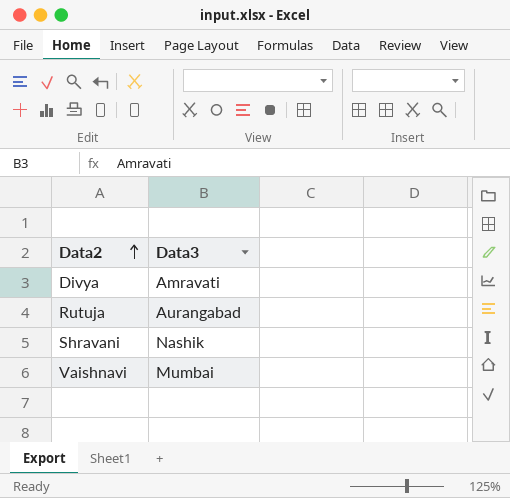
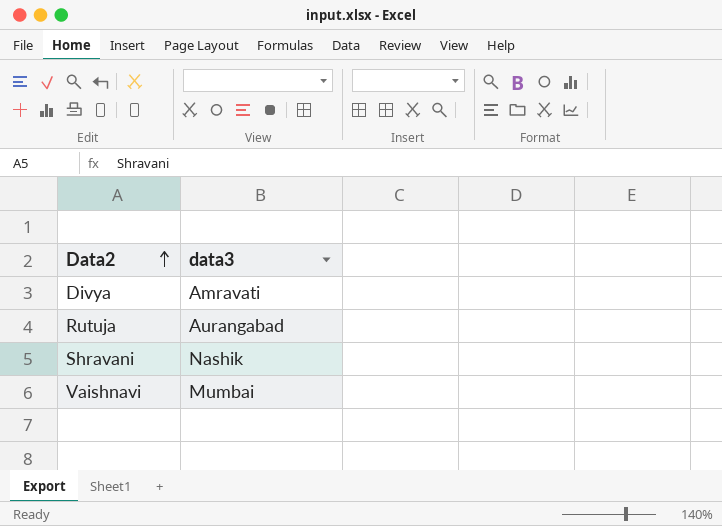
column name: Data3 -> data3

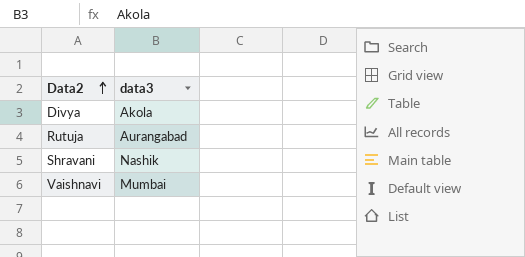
Divya | data3: Amravati -> Akola

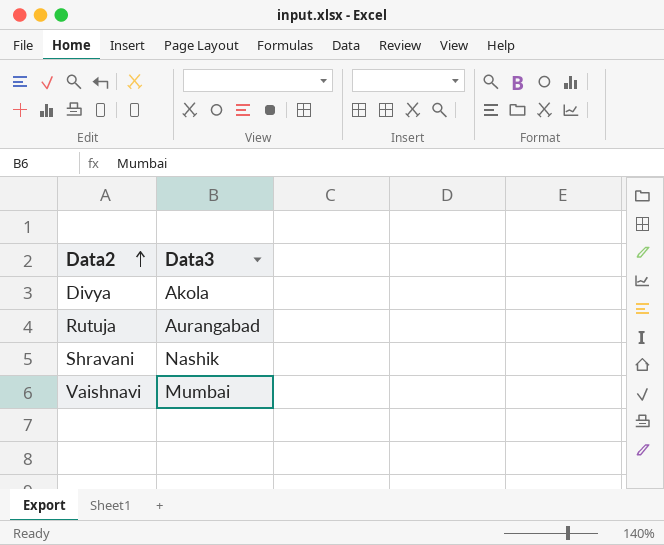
column name: data3 -> Data3

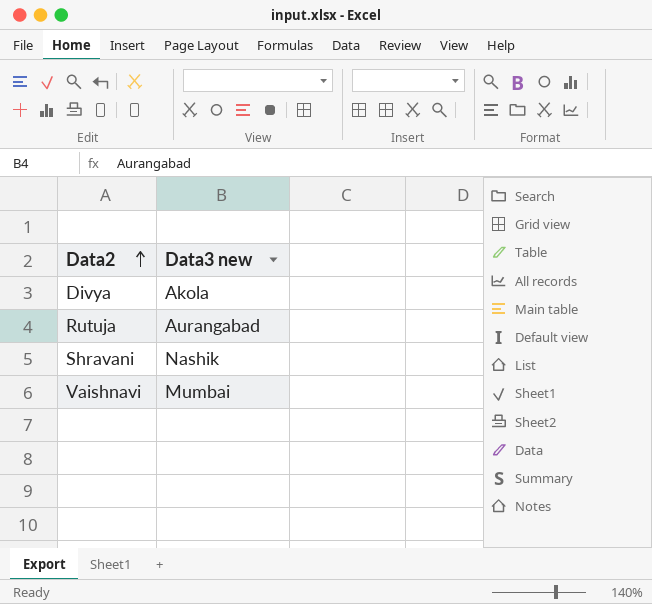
column name: Data3 -> Data3 new

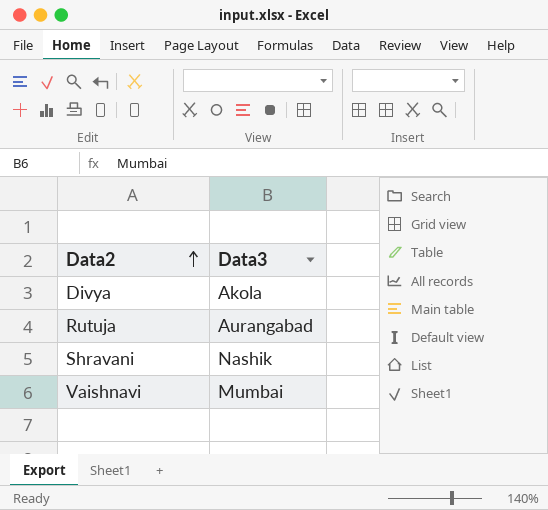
column name: Data3 new -> Data3

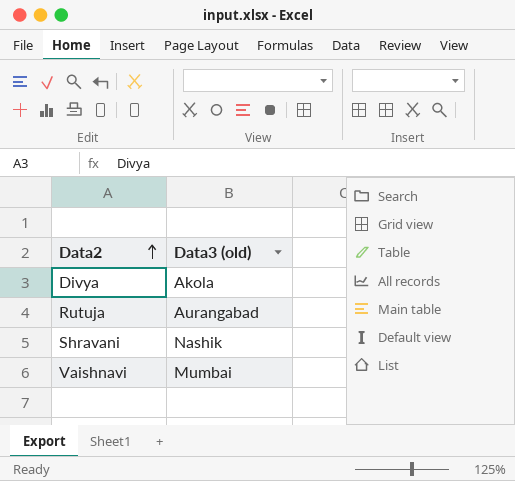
column name: Data3 -> Data3 (old)

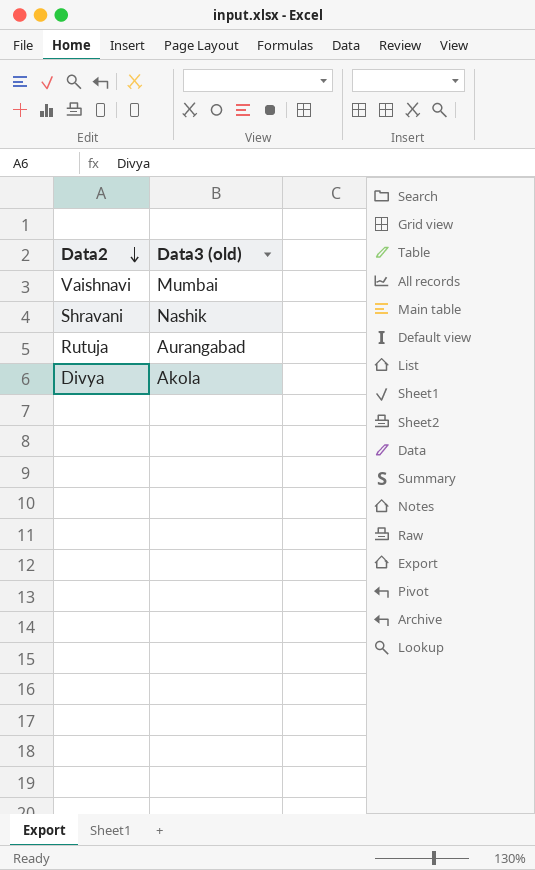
row order: Data2 ascending -> Data2 descending

